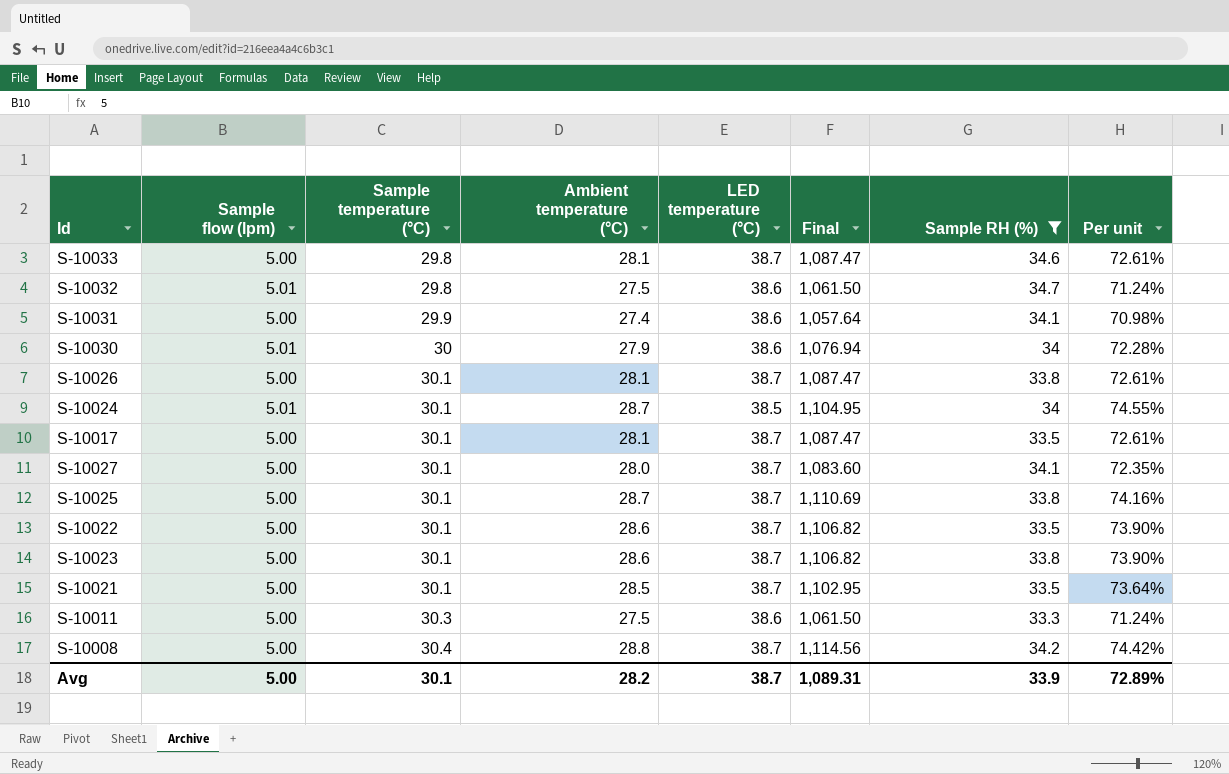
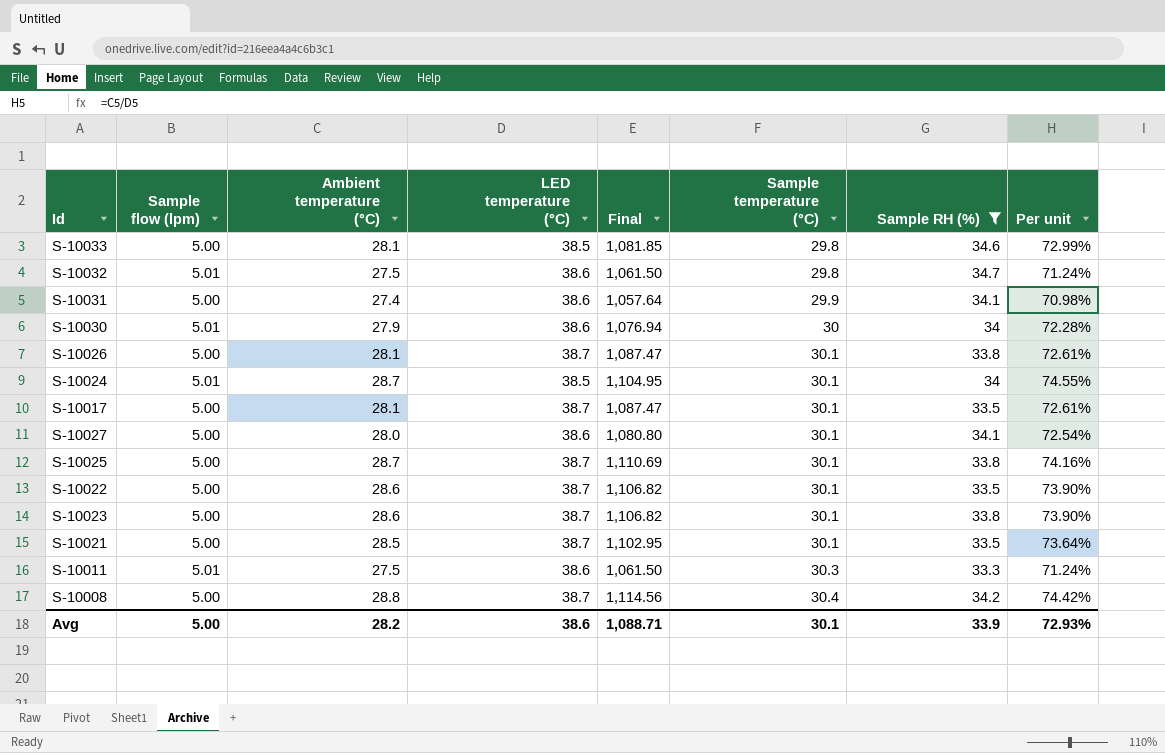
column Sample temperature (°C) | position: 3 -> 6
S-10033 | LED temperature (°C): 38.7 -> 38.5
S-10033 | Final: 1,087.47 -> 1,081.85
S-10033 | Per unit: 72.61% -> 72.99%
S-10027 | LED temperature (°C): 38.7 -> 38.6
S-10027 | Final: 1,083.60 -> 1,080.80
S-10027 | Per unit: 72.35% -> 72.54%
S-10011 | Sample flow (lpm): 5.00 -> 5.01
Avg | LED temperature (°C): 38.7 -> 38.6
Avg | Final: 1,089.31 -> 1,088.71
Avg | Per unit: 72.89% -> 72.93%

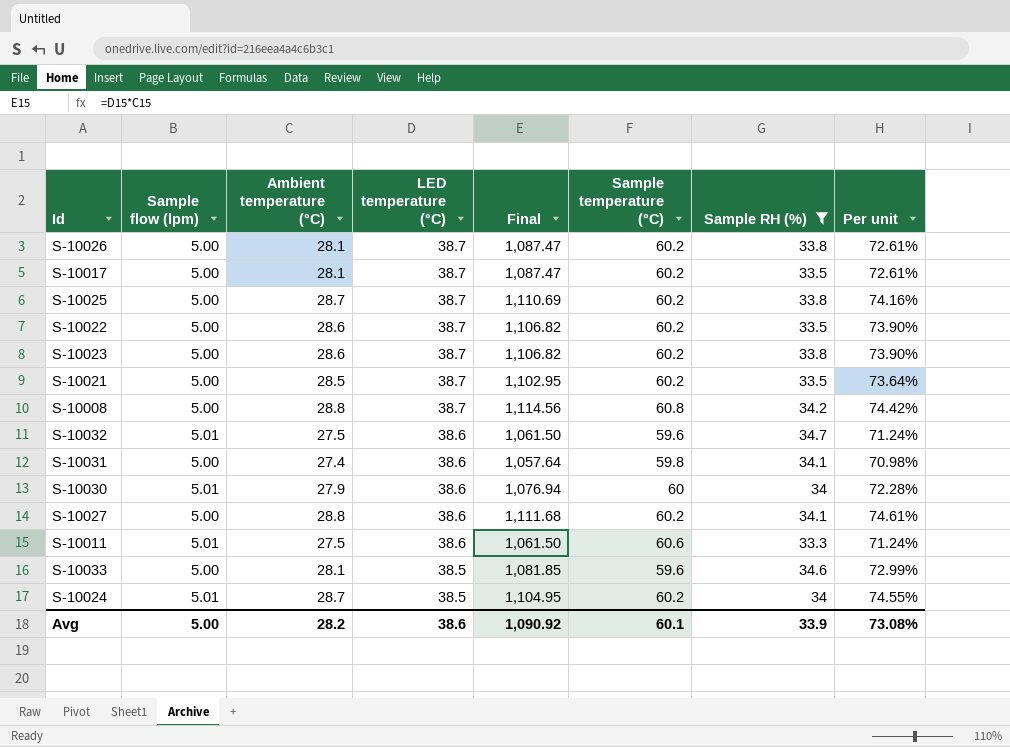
row order: Sample temperature (°C) ascending -> LED temperature (°C) descending
S-10026 | Sample temperature (°C): 30.1 -> 60.2
S-10017 | Sample temperature (°C): 30.1 -> 60.2
S-10025 | Sample temperature (°C): 30.1 -> 60.2
S-10022 | Sample temperature (°C): 30.1 -> 60.2
S-10023 | Sample temperature (°C): 30.1 -> 60.2
S-10021 | Sample temperature (°C): 30.1 -> 60.2
S-10008 | Sample temperature (°C): 30.4 -> 60.8
S-10032 | Sample temperature (°C): 29.8 -> 59.6
S-10031 | Sample temperature (°C): 29.9 -> 59.8
S-10030 | Sample temperature (°C): 30 -> 60
S-10027 | Ambient temperature (°C): 28.0 -> 28.8
S-10027 | Final: 1,080.80 -> 1,111.68
S-10027 | Sample temperature (°C): 30.1 -> 60.2
S-10027 | Per unit: 72.54% -> 74.61%
S-10011 | Sample temperature (°C): 30.3 -> 60.6
S-10033 | Sample temperature (°C): 29.8 -> 59.6
S-10024 | Sample temperature (°C): 30.1 -> 60.2
Avg | Final: 1,088.71 -> 1,090.92
Avg | Sample temperature (°C): 30.1 -> 60.1
Avg | Per unit: 72.93% -> 73.08%

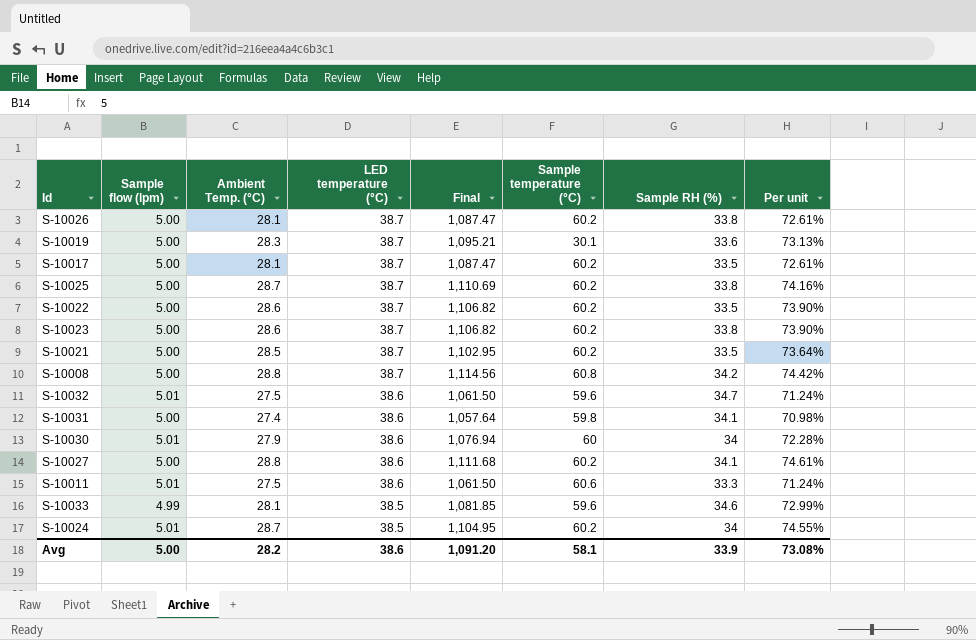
filter: Sample RH (%) != 33.6 -> none
column name: Ambient temperature (°C) -> Ambient Temp. (°C)
S-10033 | Sample flow (lpm): 5.00 -> 4.99
Avg | Final: 1,090.92 -> 1,091.20
Avg | Sample temperature (°C): 60.1 -> 58.1

